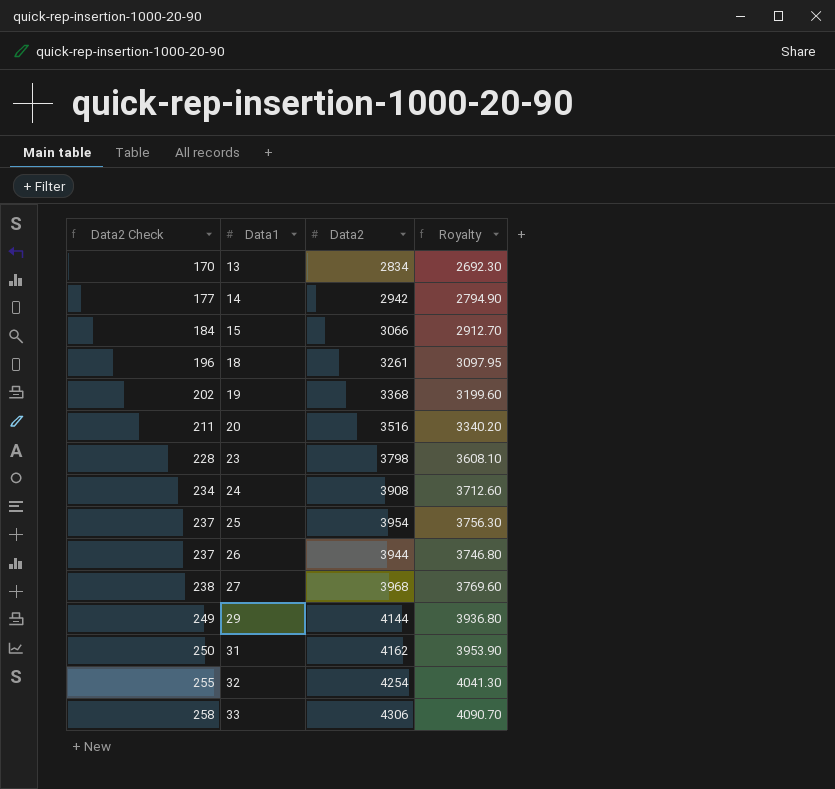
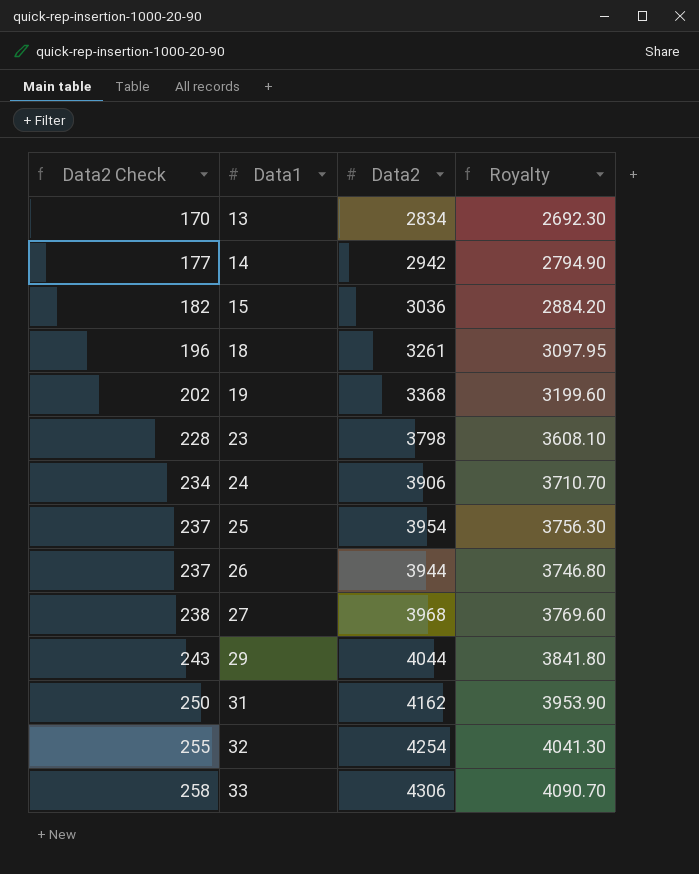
row 20: 211 | 3516 | 3340.20 -> none
15 | Data2 Check: 184 -> 182
15 | Data2: 3066 -> 3036
15 | Royalty: 2912.70 -> 2884.20
24 | Data2: 3908 -> 3906
24 | Royalty: 3712.60 -> 3710.70
29 | Data2 Check: 249 -> 243
29 | Data2: 4144 -> 4044
29 | Royalty: 3936.80 -> 3841.80

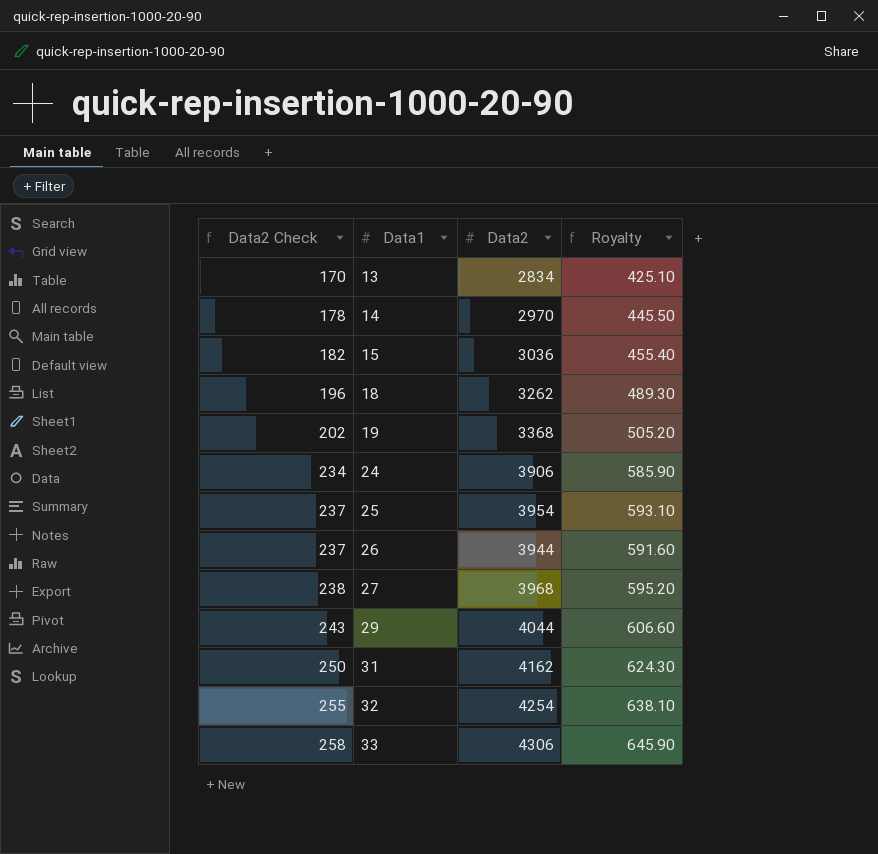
column Royalty | formula: [Data2] * 0.95 -> [Data2] * 0.15
row 23: 228 | 3798 | 3608.10 -> none
14 | Data2 Check: 177 -> 178
14 | Data2: 2942 -> 2970
18 | Data2: 3261 -> 3262

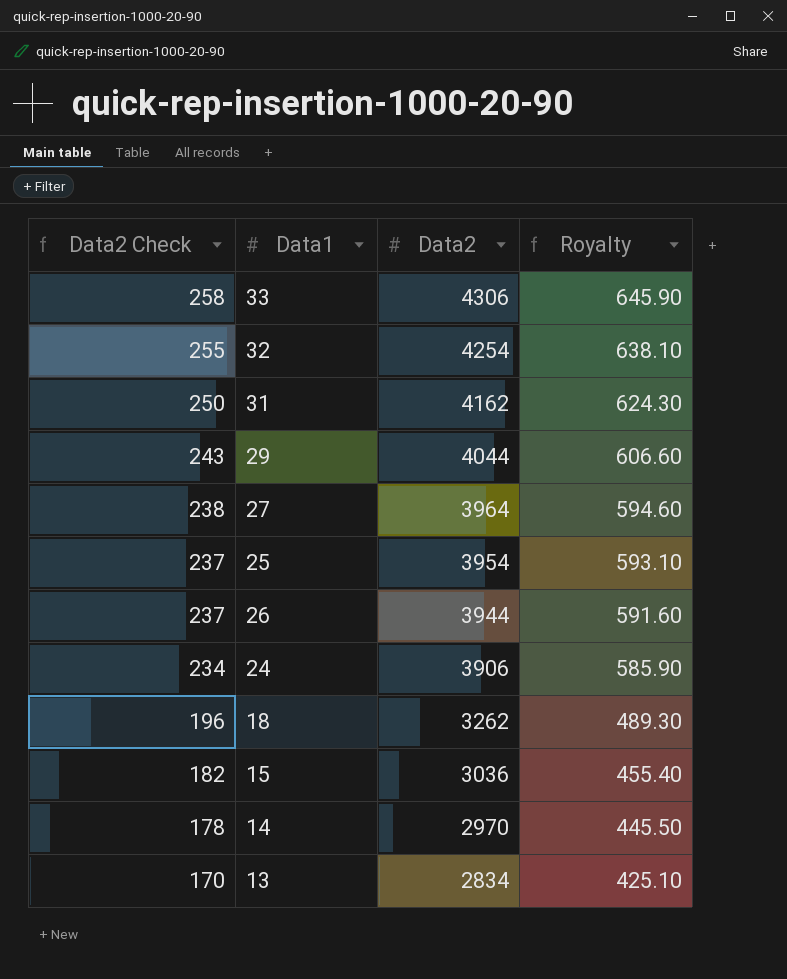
row order: Data2 Check ascending -> Data2 Check descending
row 19: 202 | 3368 | 505.20 -> none
27 | Data2: 3968 -> 3964
27 | Royalty: 595.20 -> 594.60

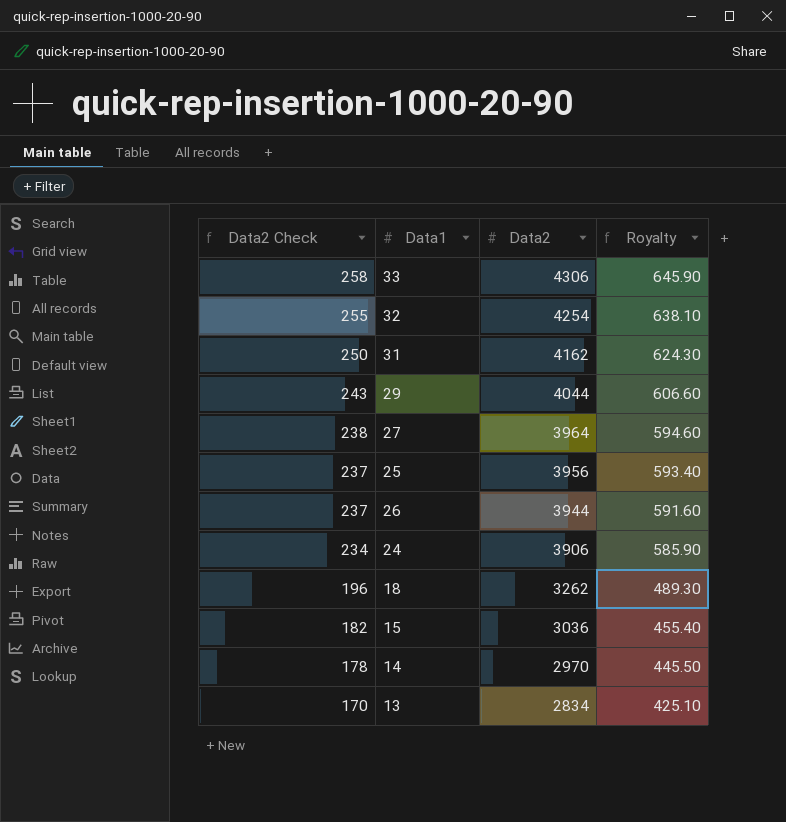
25 | Data2: 3954 -> 3956
25 | Royalty: 593.10 -> 593.40

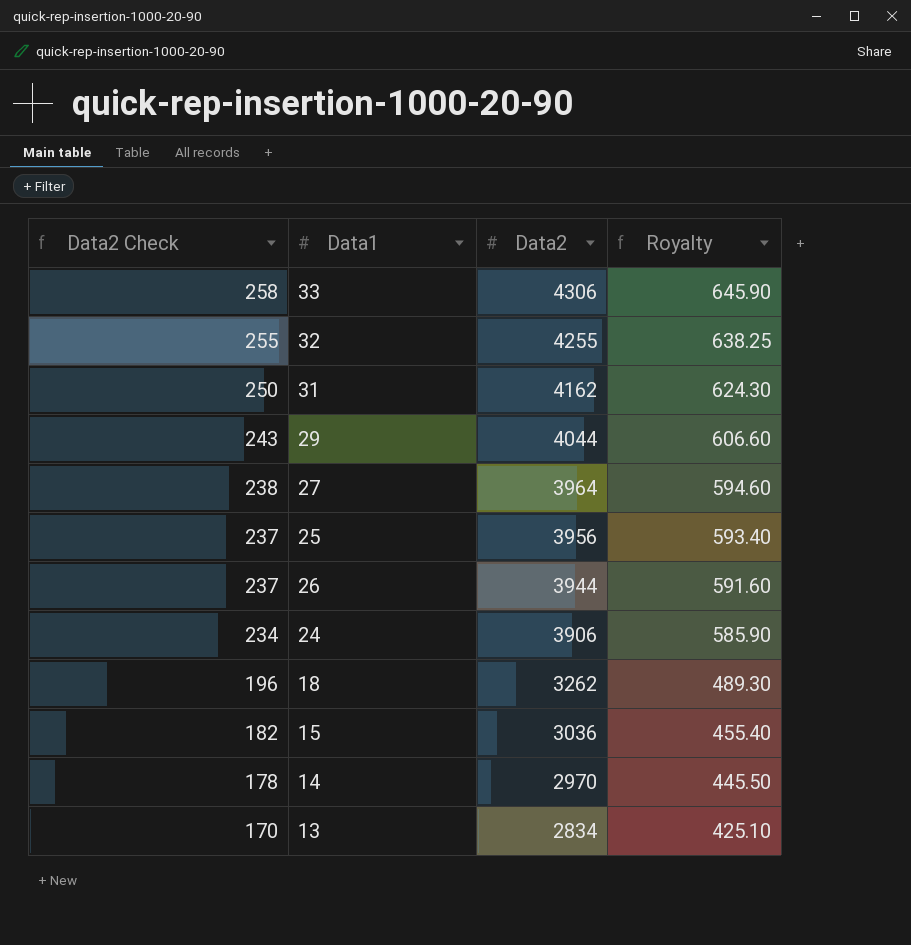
32 | Data2: 4254 -> 4255
32 | Royalty: 638.10 -> 638.25

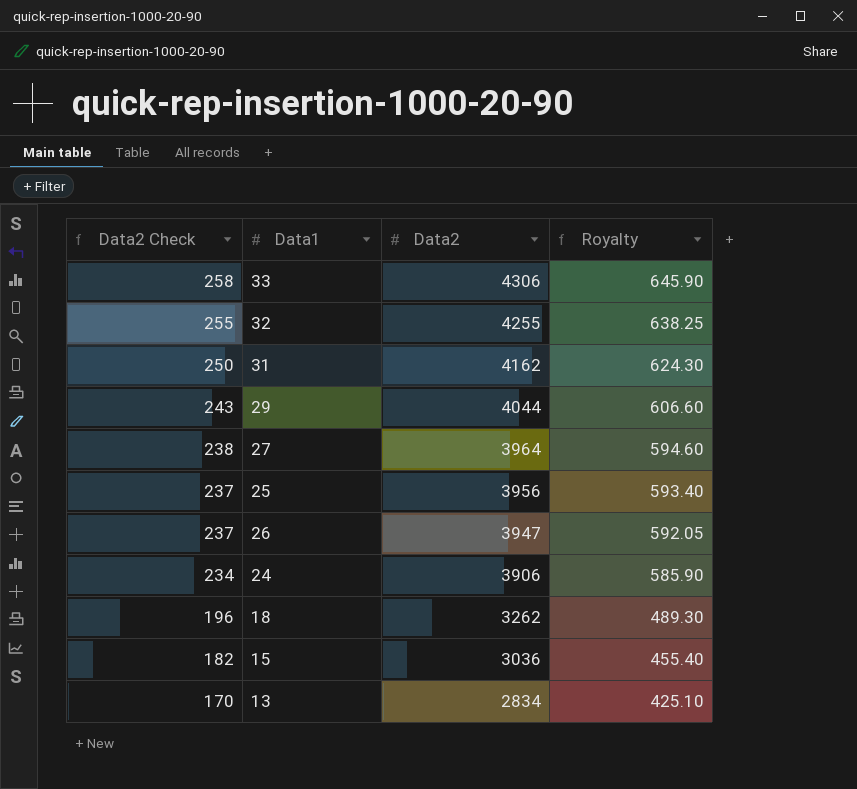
row 14: 178 | 2970 | 445.50 -> none
26 | Data2: 3944 -> 3947
26 | Royalty: 591.60 -> 592.05

